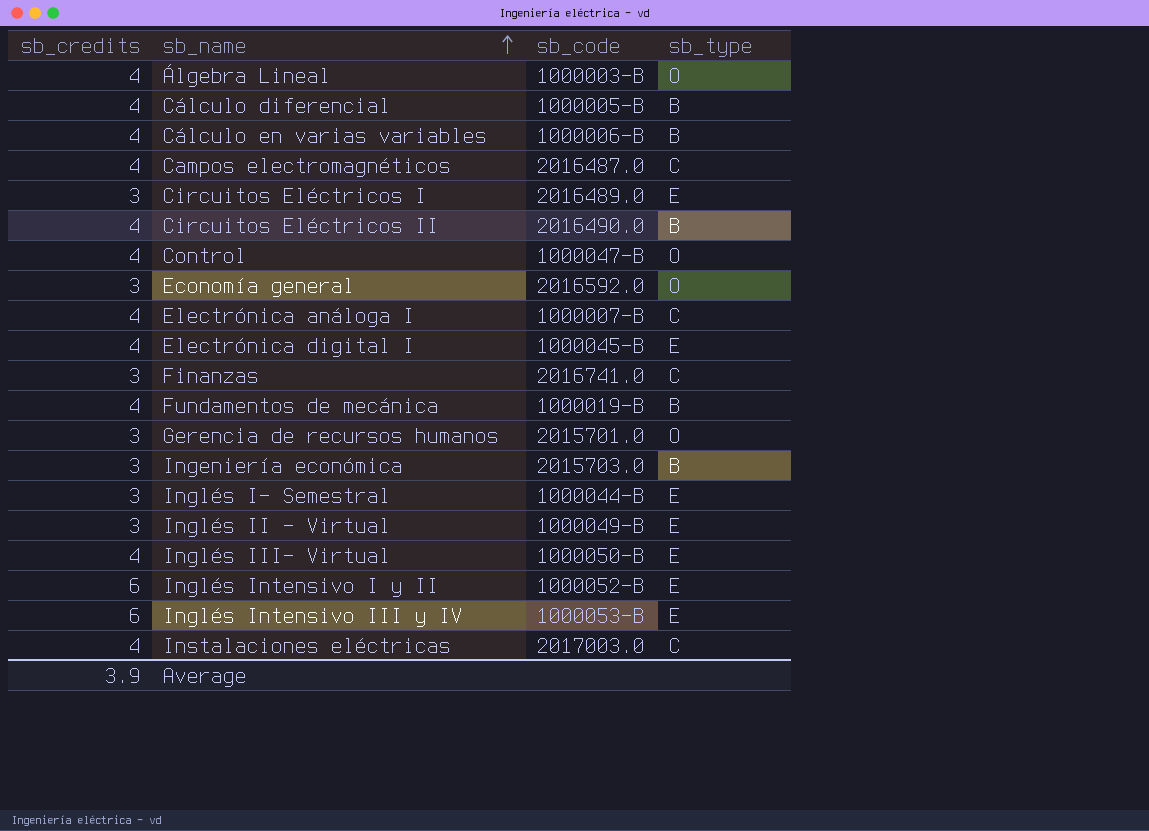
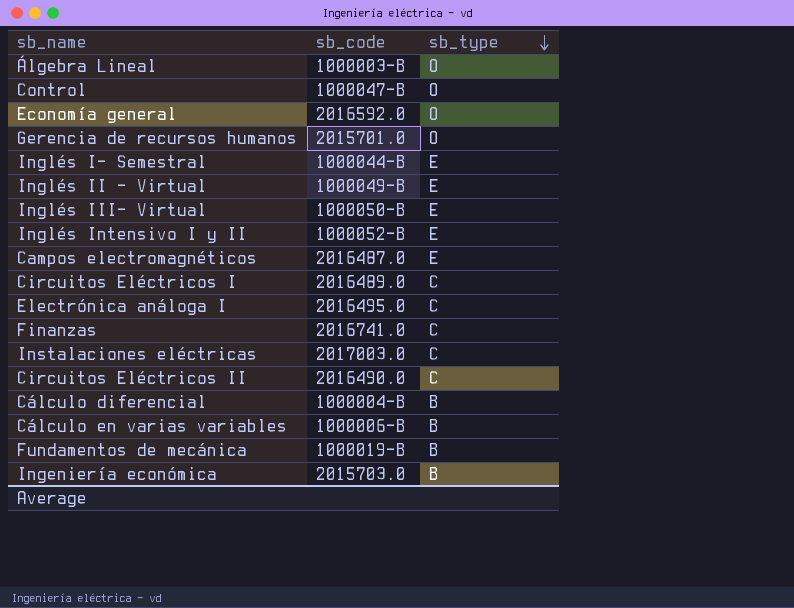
row order: sb_name ascending -> sb_type descending
column sb_credits | position: 1 -> none
row Electrónica digital I: 4 | 1000045-B | E -> none
row Inglés Intensivo III y IV: 6 | 1000053-B | E -> none
Campos electromagnéticos | sb_type: C -> E
Circuitos Eléctricos I | sb_type: E -> C
Electrónica análoga I | sb_code: 1000007-B -> 2016495.0
Circuitos Eléctricos II | sb_type: B -> C
Cálculo diferencial | sb_code: 1000005-B -> 1000004-B

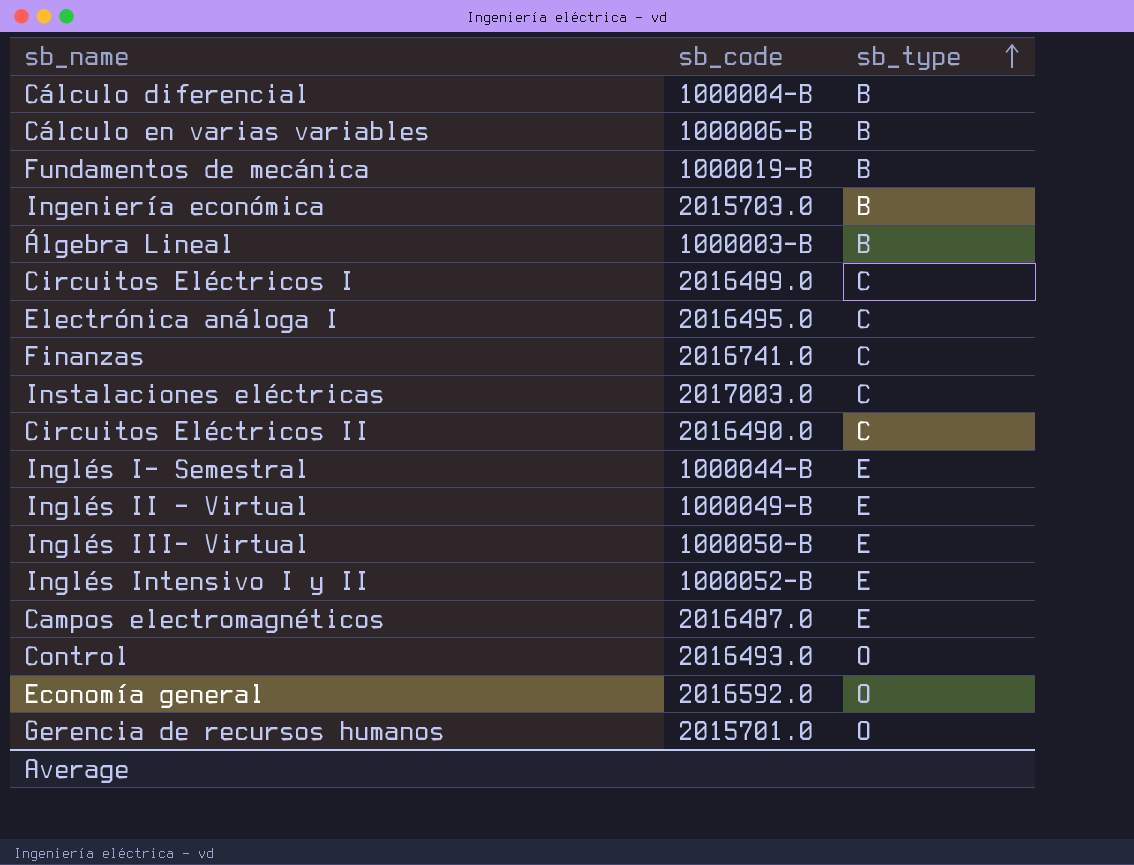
row order: sb_type descending -> sb_type ascending
Álgebra Lineal | sb_type: O -> B
Control | sb_code: 1000047-B -> 2016493.0

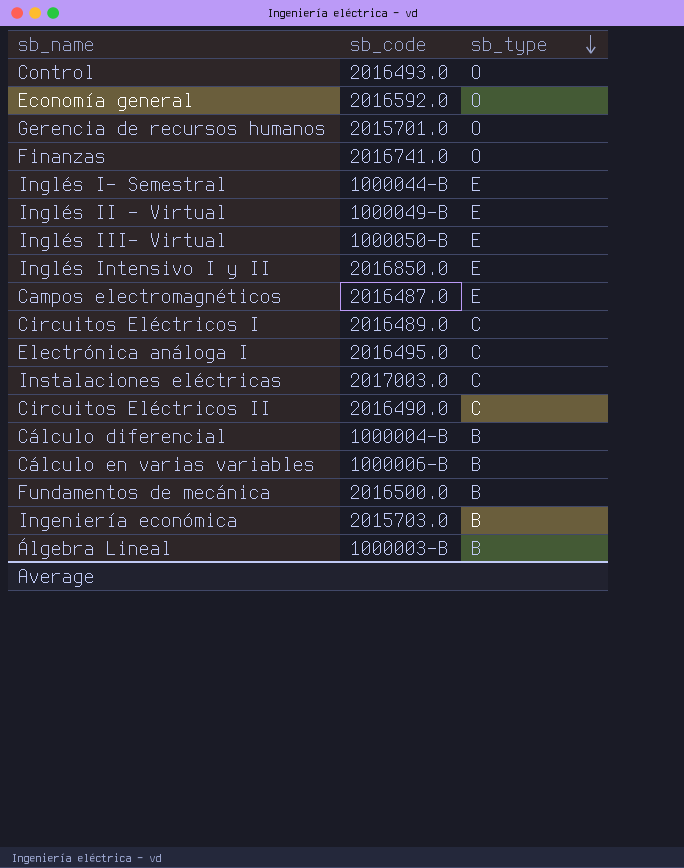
row order: sb_type ascending -> sb_type descending
Finanzas | sb_type: C -> O
Inglés Intensivo I y II | sb_code: 1000052-B -> 2016850.0
Fundamentos de mecánica | sb_code: 1000019-B -> 2016500.0

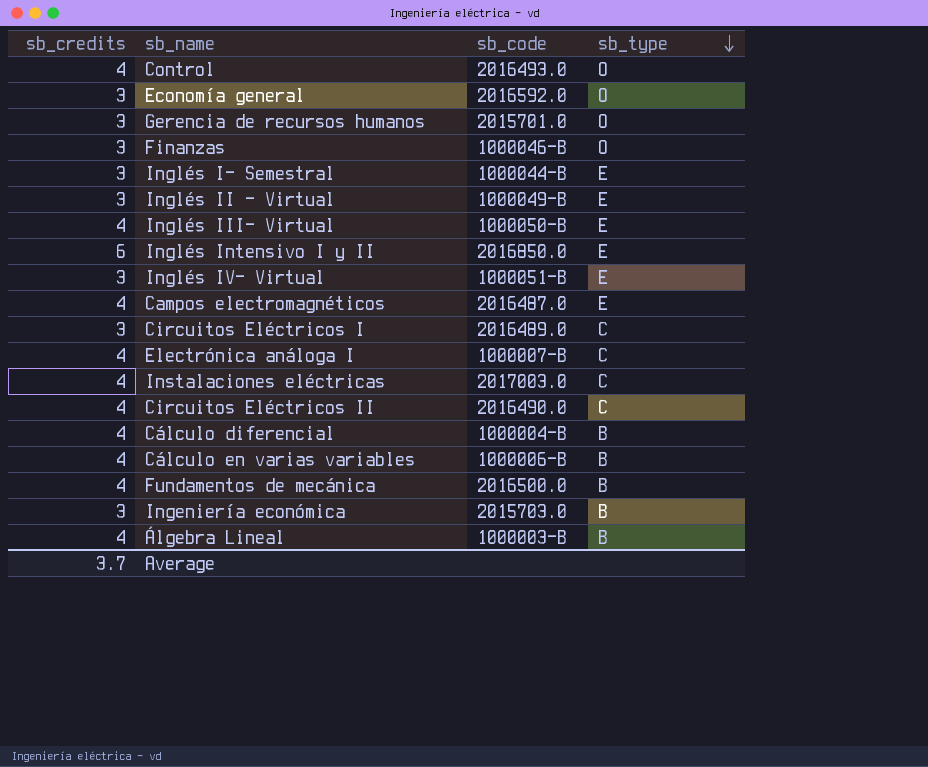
column sb_credits | position: none -> 1
Finanzas | sb_code: 2016741.0 -> 1000046-B
row Inglés IV- Virtual: none -> 3 | 1000051-B | E
Electrónica análoga I | sb_code: 2016495.0 -> 1000007-B

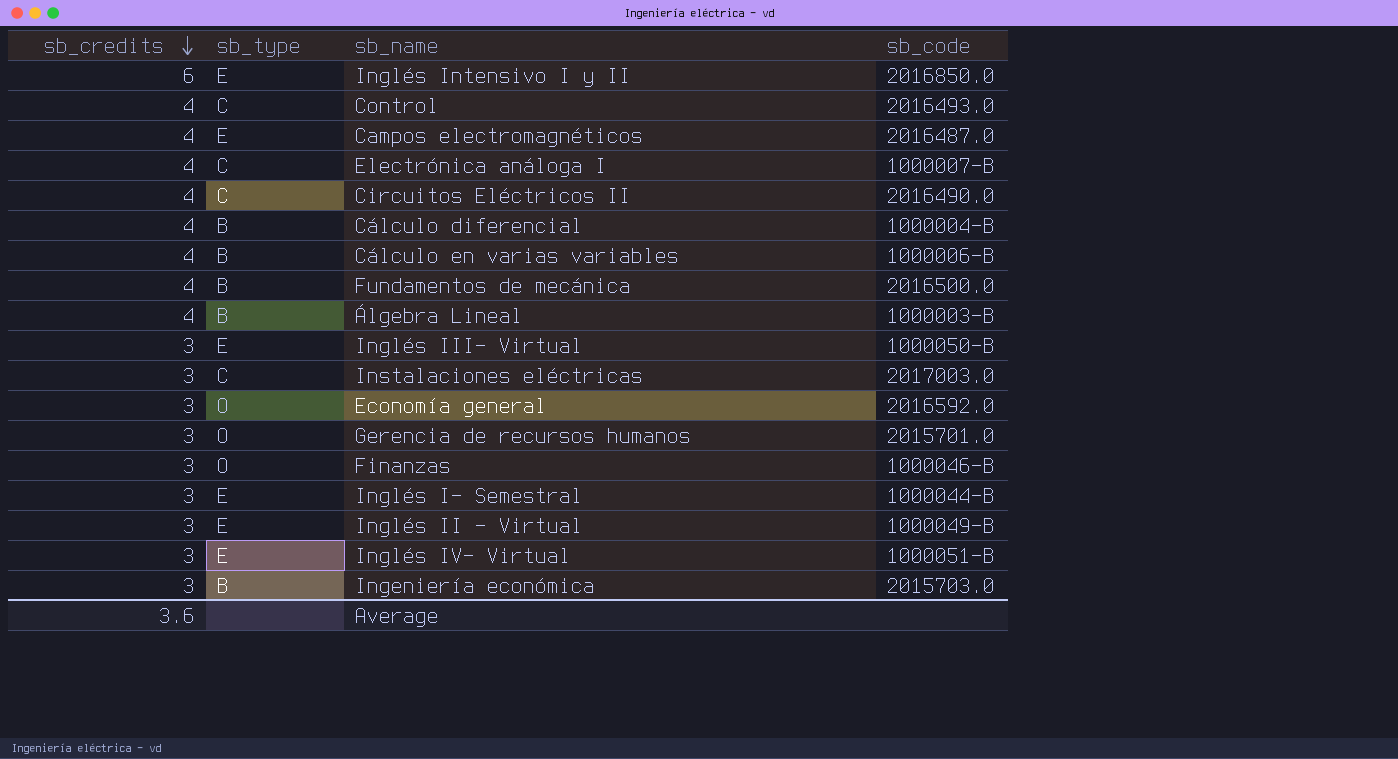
row order: sb_type descending -> sb_credits descending
column sb_type | position: 4 -> 2
row Circuitos Eléctricos I: 3 | 2016489.0 | C -> none
Control | sb_type: O -> C
Inglés III- Virtual | sb_credits: 4 -> 3
Instalaciones eléctricas | sb_credits: 4 -> 3
Average | sb_credits: 3.7 -> 3.6

